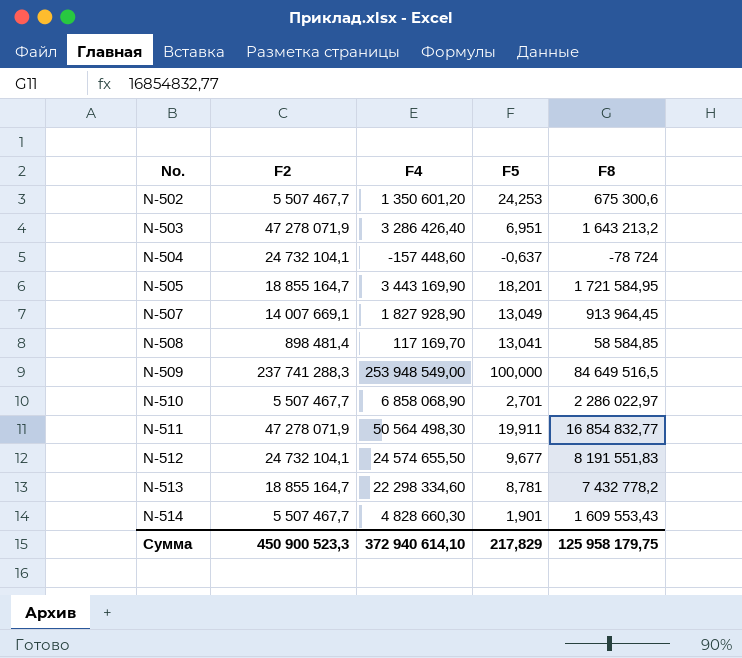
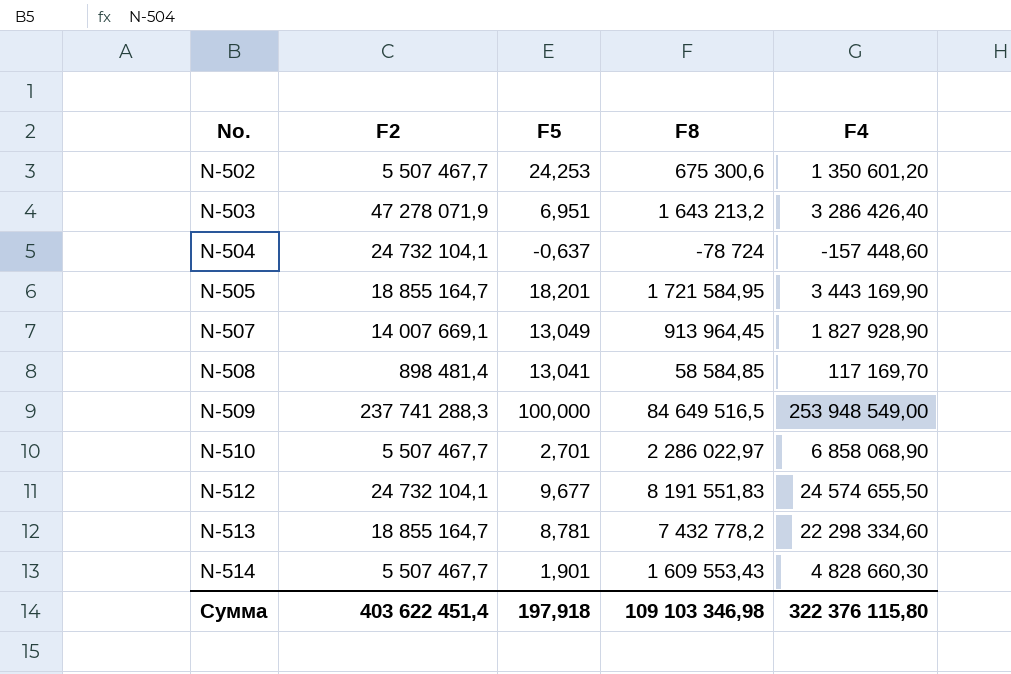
column F4 | position: 3 -> 5
row N-511: 47 278 071,9 | 50 564 498,30 | 19,911 | 16 854 832,77 -> none
Сумма | F2: 450 900 523,3 -> 403 622 451,4
Сумма | F5: 217,829 -> 197,918
Сумма | F8: 125 958 179,75 -> 109 103 346,98
Сумма | F4: 372 940 614,10 -> 322 376 115,80

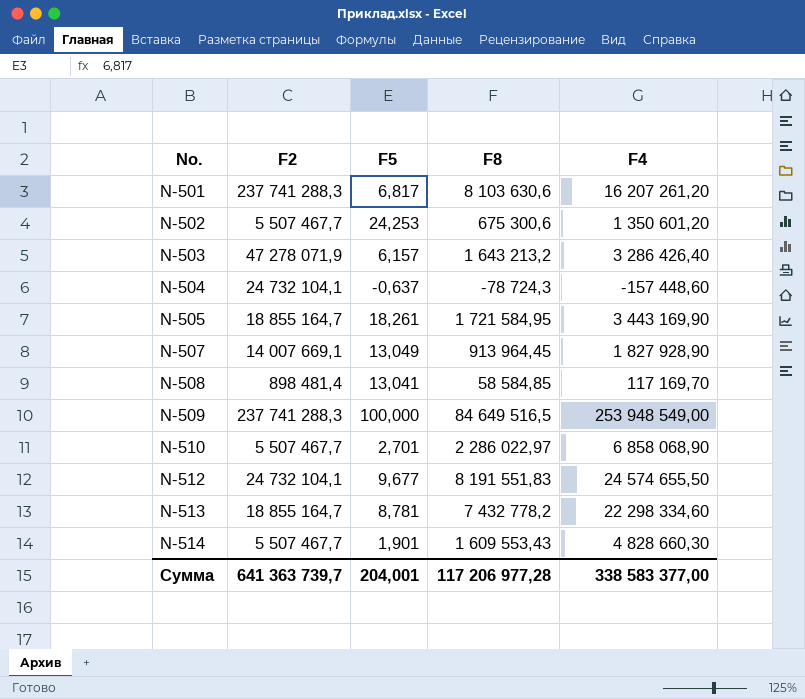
row N-501: none -> 237 741 288,3 | 6,817 | 8 103 630,6 | 16 207 261,20
N-503 | F5: 6,951 -> 6,157
N-504 | F8: -78 724 -> -78 724,3
N-505 | F5: 18,201 -> 18,261
Сумма | F2: 403 622 451,4 -> 641 363 739,7
Сумма | F5: 197,918 -> 204,001
Сумма | F8: 109 103 346,98 -> 117 206 977,28
Сумма | F4: 322 376 115,80 -> 338 583 377,00

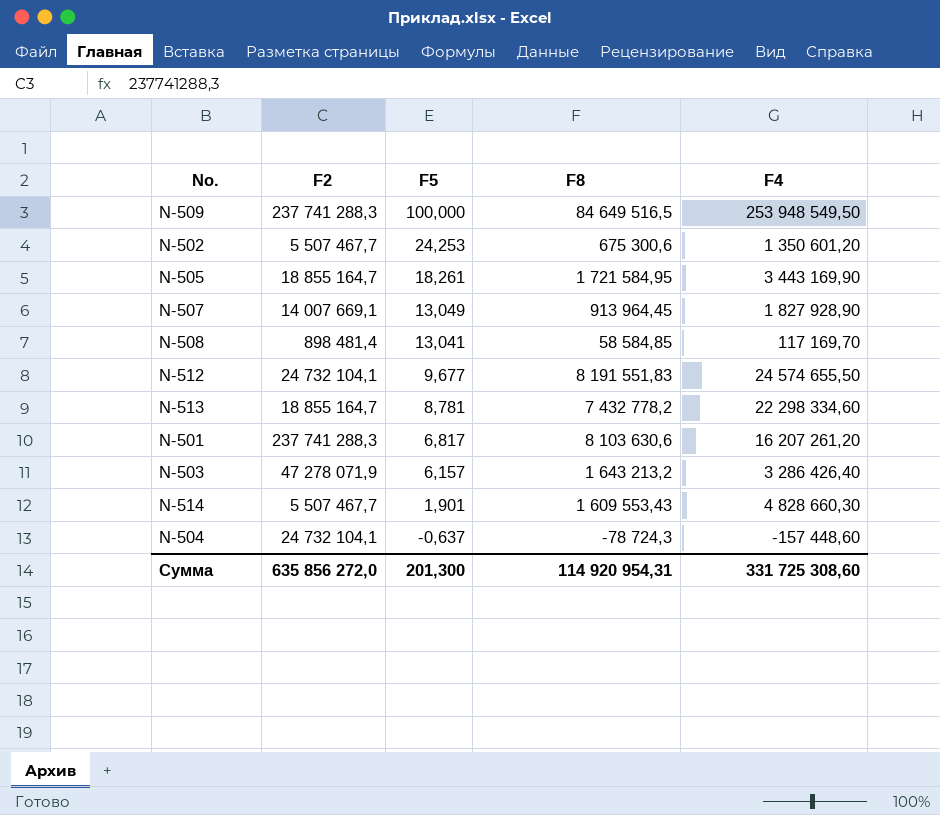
row order: No. ascending -> F5 descending
row N-510: 5 507 467,7 | 2,701 | 2 286 022,97 | 6 858 068,90 -> none
N-509 | F4: 253 948 549,00 -> 253 948 549,50
Сумма | F2: 641 363 739,7 -> 635 856 272,0
Сумма | F5: 204,001 -> 201,300
Сумма | F8: 117 206 977,28 -> 114 920 954,31
Сумма | F4: 338 583 377,00 -> 331 725 308,60

